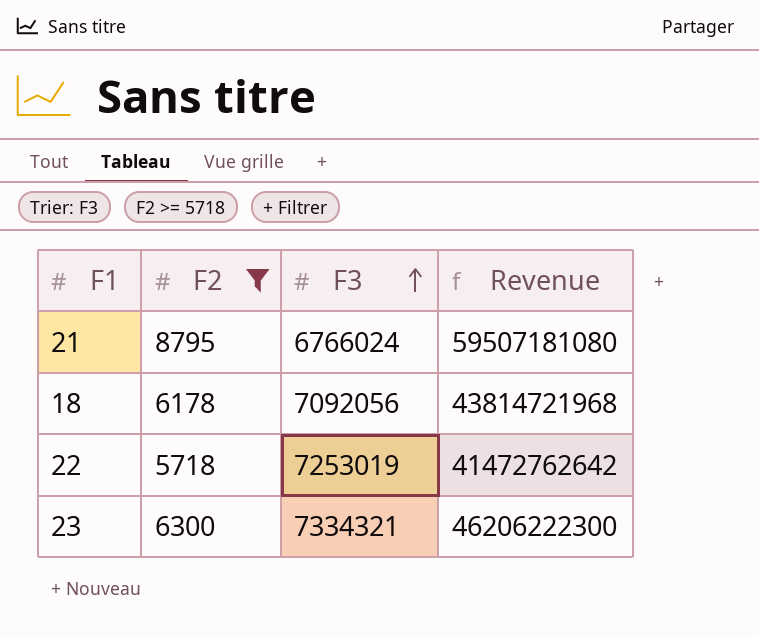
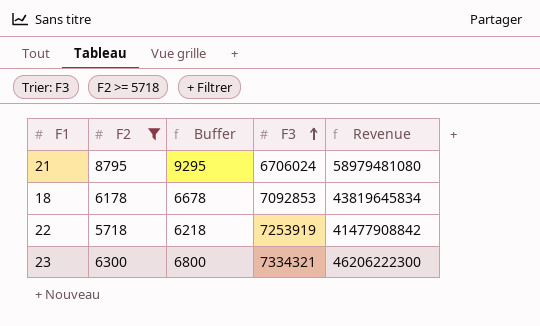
column Buffer | formula: none -> [F2] + 500
21 | F3: 6766024 -> 6706024
21 | Revenue: 59507181080 -> 58979481080
18 | F3: 7092056 -> 7092853
18 | Revenue: 43814721968 -> 43819645834
22 | F3: 7253019 -> 7253919
22 | Revenue: 41472762642 -> 41477908842

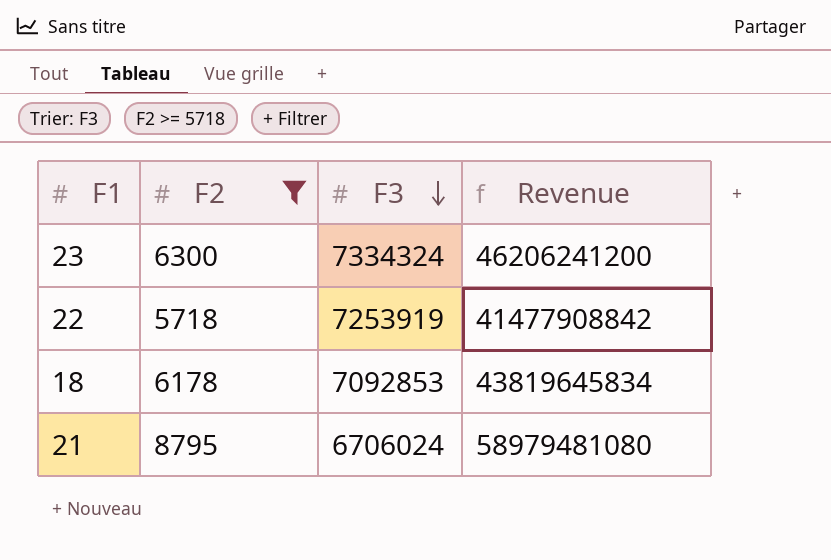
row order: F3 ascending -> F3 descending
column Buffer | formula: [F2] + 500 -> none
23 | F3: 7334321 -> 7334324
23 | Revenue: 46206222300 -> 46206241200

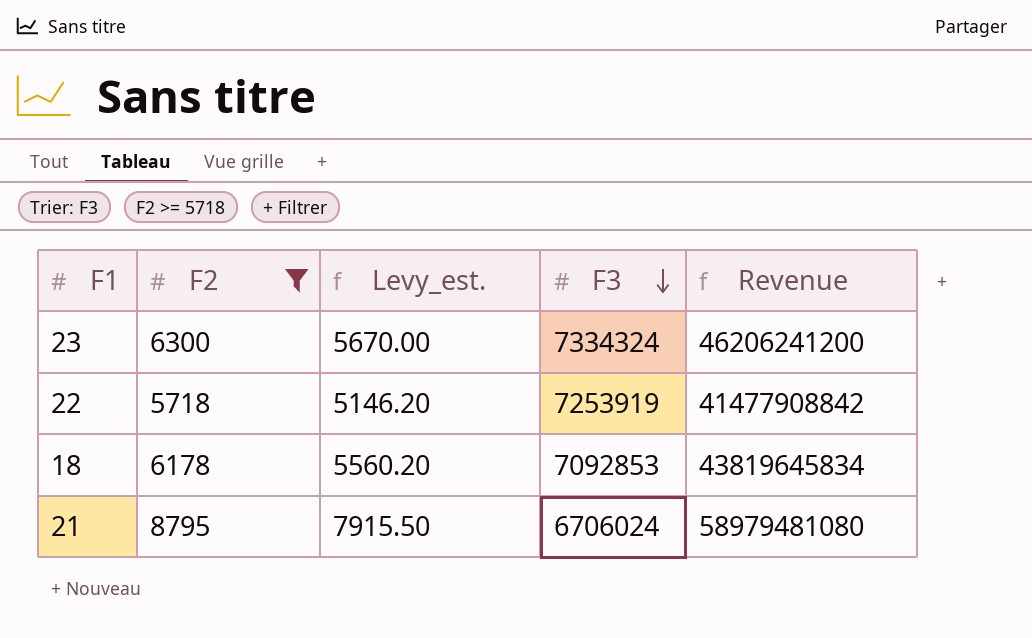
column Levy_est. | formula: none -> [F2] * 0.9

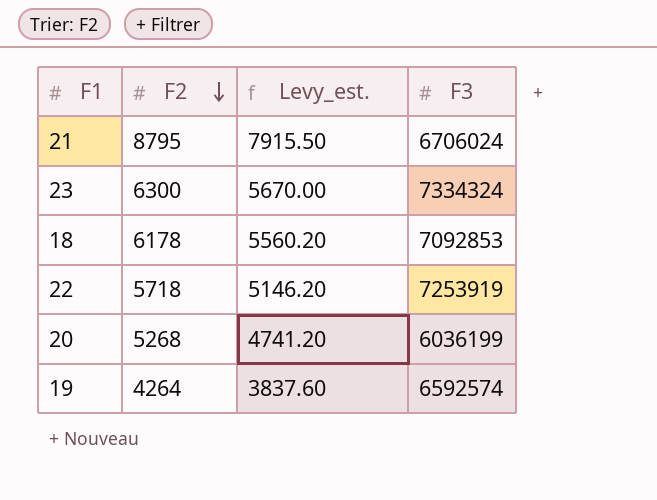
filter: F2 >= 5718 -> none
row order: F3 descending -> F2 descending
column Revenue | formula: [F2] * [F3] -> none

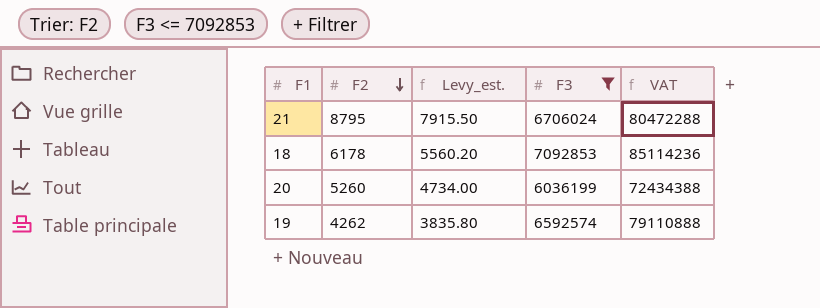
filter: none -> F3 <= 7092853
column VAT | formula: none -> [F3] * 12
20 | F2: 5268 -> 5260
20 | Levy_est.: 4741.20 -> 4734.00
19 | F2: 4264 -> 4262
19 | Levy_est.: 3837.60 -> 3835.80

